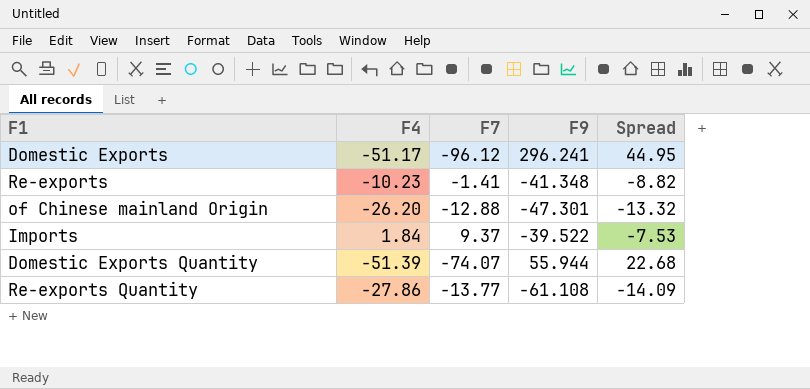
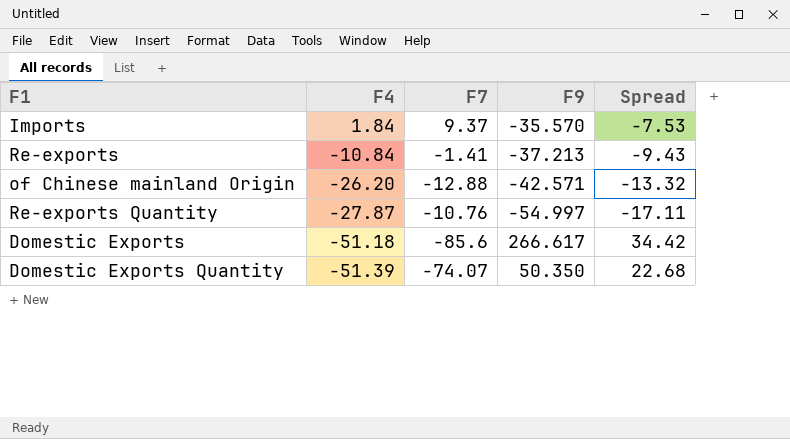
row order: none -> F4 descending
Imports | F9: -39.522 -> -35.570
Re-exports | F4: -10.23 -> -10.84
Re-exports | F9: -41.348 -> -37.213
Re-exports | Spread: -8.82 -> -9.43
of Chinese mainland Origin | F9: -47.301 -> -42.571
Re-exports Quantity | F4: -27.86 -> -27.87
Re-exports Quantity | F7: -13.77 -> -10.76
Re-exports Quantity | F9: -61.108 -> -54.997
Re-exports Quantity | Spread: -14.09 -> -17.11
Domestic Exports | F4: -51.17 -> -51.18
Domestic Exports | F7: -96.12 -> -85.6
Domestic Exports | F9: 296.241 -> 266.617
Domestic Exports | Spread: 44.95 -> 34.42
Domestic Exports Quantity | F9: 55.944 -> 50.350

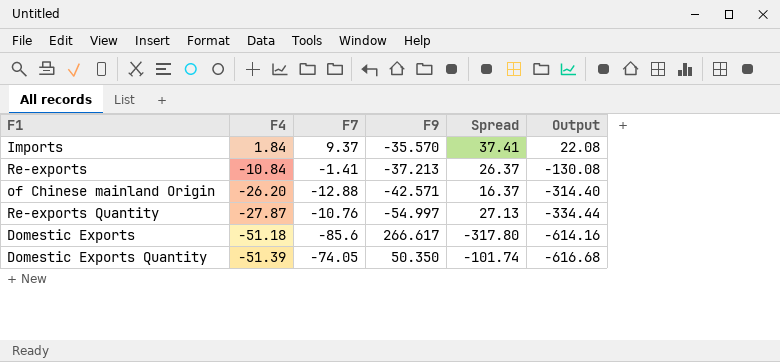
column Spread | formula: [F4] - [F7] -> [F4] - [F9]
column Output | formula: none -> [F4] * 12
Domestic Exports Quantity | F7: -74.07 -> -74.05

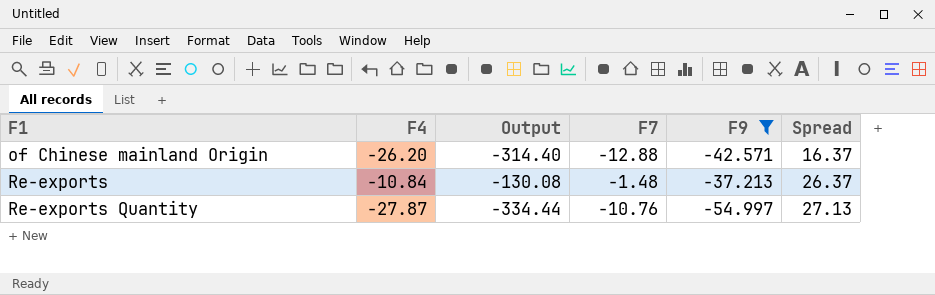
filter: none -> F9 <= -37.213
row order: F4 descending -> F1 ascending
column Output | position: 6 -> 3
Re-exports | F7: -1.41 -> -1.48

